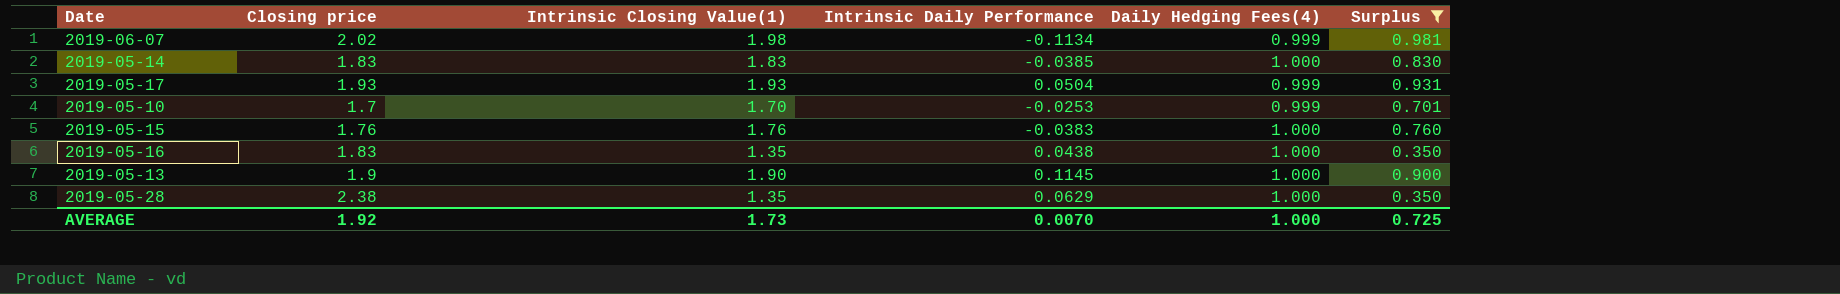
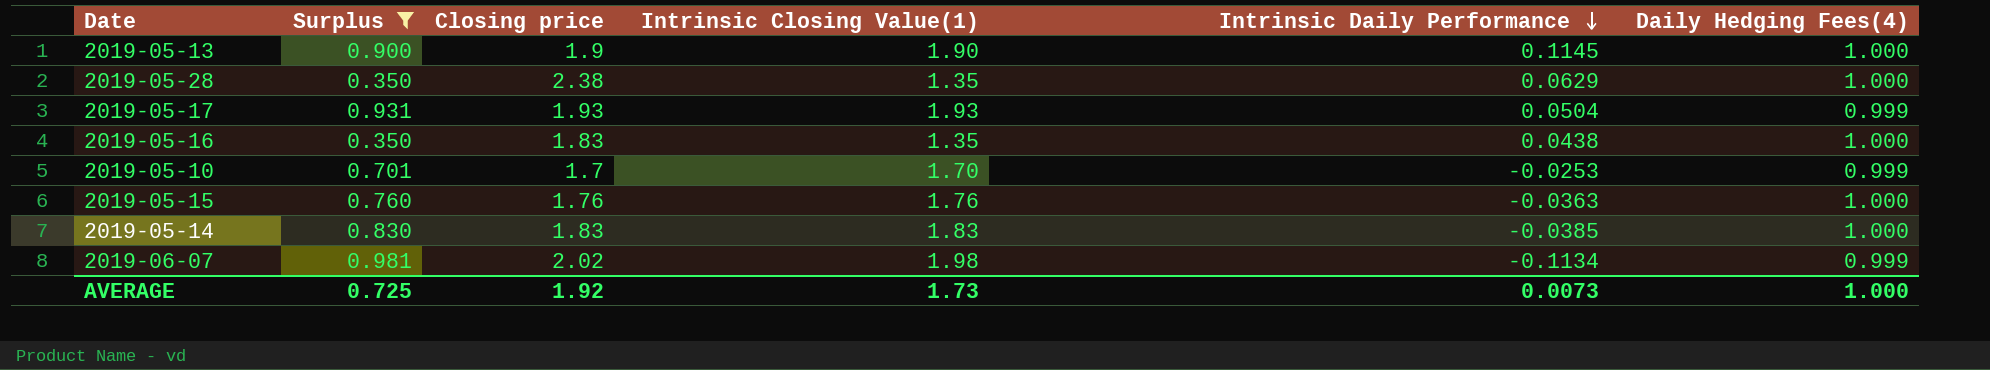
row order: none -> Intrinsic Daily Performance descending
column Surplus | position: 6 -> 2
2019-05-15 | Intrinsic Daily Performance: -0.0383 -> -0.0363
AVERAGE | Intrinsic Daily Performance: 0.0070 -> 0.0073

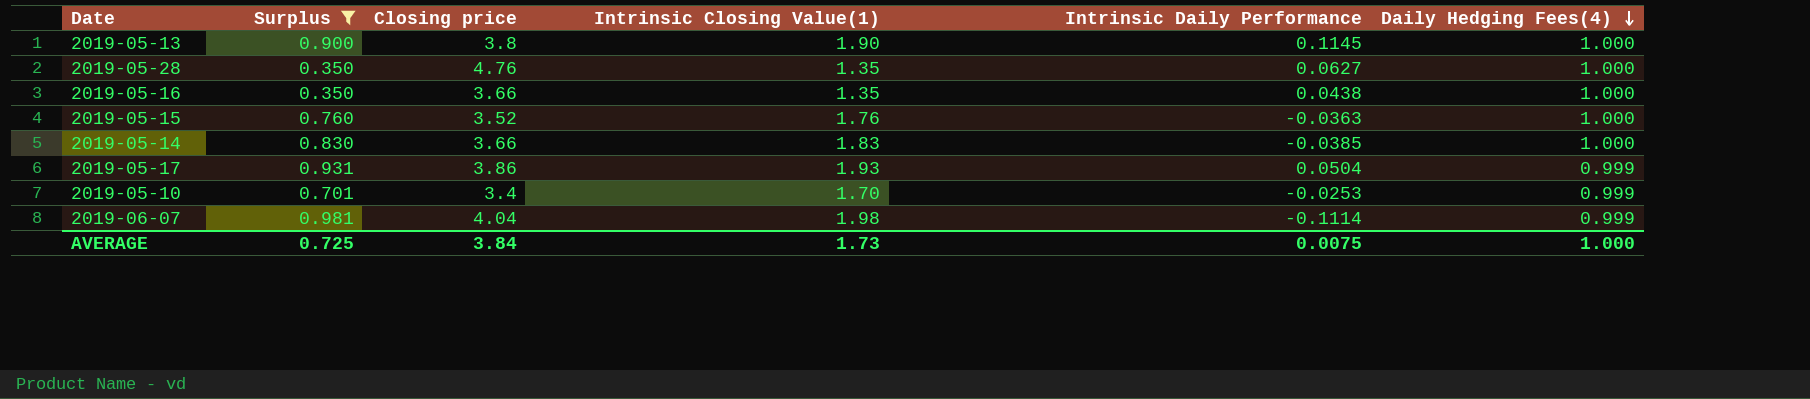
row order: Intrinsic Daily Performance descending -> Daily Hedging Fees(4) descending
2019-05-13 | Closing price: 1.9 -> 3.8
2019-05-28 | Closing price: 2.38 -> 4.76
2019-05-28 | Intrinsic Daily Performance: 0.0629 -> 0.0627
2019-05-16 | Closing price: 1.83 -> 3.66
2019-05-15 | Closing price: 1.76 -> 3.52
2019-05-14 | Closing price: 1.83 -> 3.66
2019-05-17 | Closing price: 1.93 -> 3.86
2019-05-10 | Closing price: 1.7 -> 3.4
2019-06-07 | Closing price: 2.02 -> 4.04
2019-06-07 | Intrinsic Daily Performance: -0.1134 -> -0.1114
AVERAGE | Closing price: 1.92 -> 3.84
AVERAGE | Intrinsic Daily Performance: 0.0073 -> 0.0075

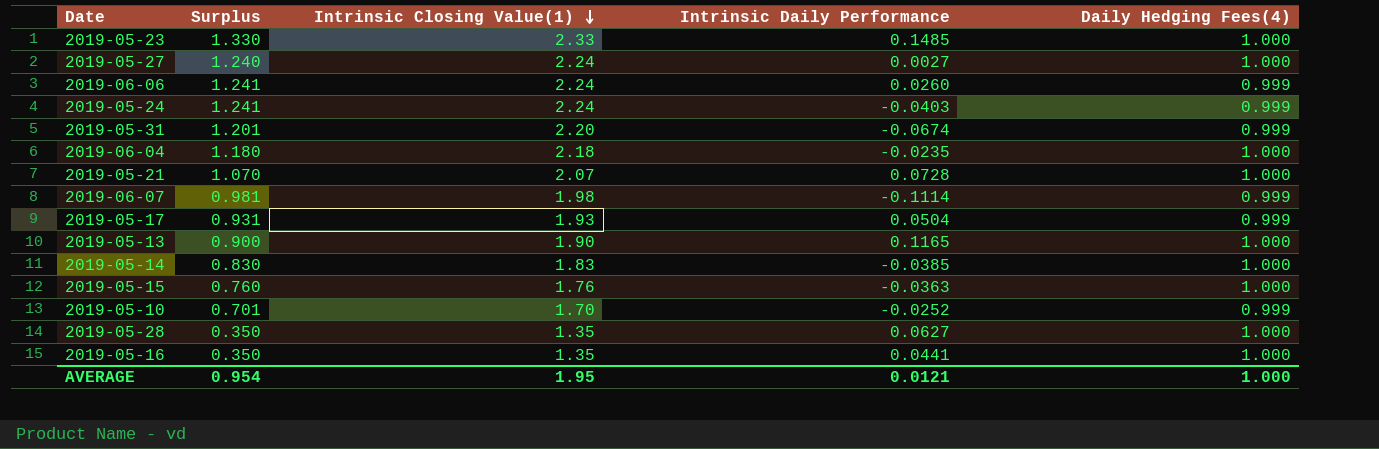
filter: Surplus <= 0.981 -> none
row order: Daily Hedging Fees(4) descending -> Intrinsic Closing Value(1) descending
column Closing price | position: 3 -> none
2019-05-13 | Intrinsic Daily Performance: 0.1145 -> 0.1165
2019-05-10 | Intrinsic Daily Performance: -0.0253 -> -0.0252
2019-05-16 | Intrinsic Daily Performance: 0.0438 -> 0.0441
AVERAGE | Surplus: 0.725 -> 0.954
AVERAGE | Intrinsic Closing Value(1): 1.73 -> 1.95
AVERAGE | Intrinsic Daily Performance: 0.0075 -> 0.0121

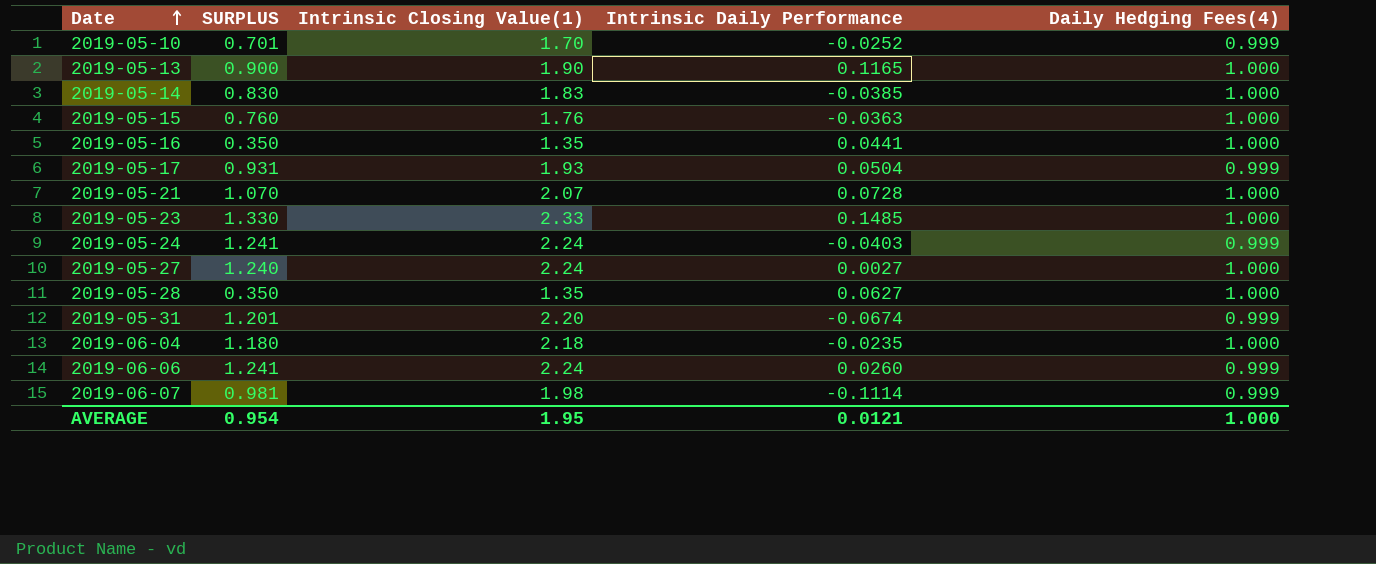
row order: Intrinsic Closing Value(1) descending -> Date ascending
column name: Surplus -> SURPLUS

